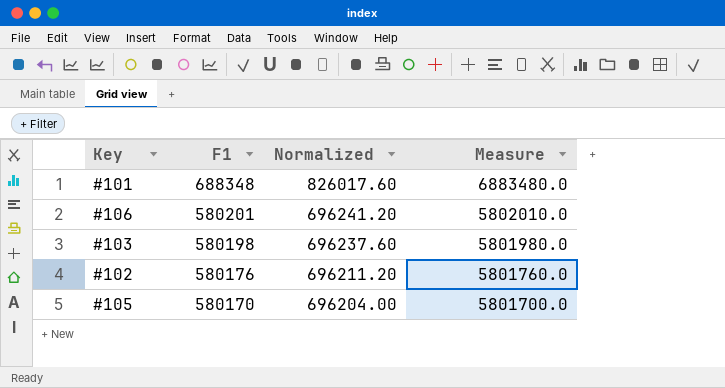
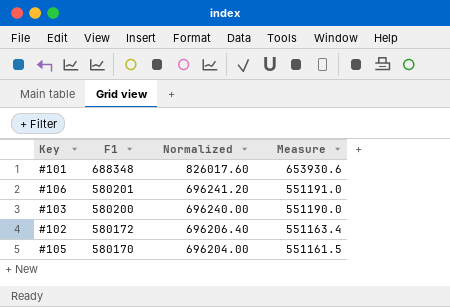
column Measure | formula: [F1] * 10 -> [F1] * 0.95
#103 | F1: 580198 -> 580200
#103 | Normalized: 696237.60 -> 696240.00
#102 | F1: 580176 -> 580172
#102 | Normalized: 696211.20 -> 696206.40

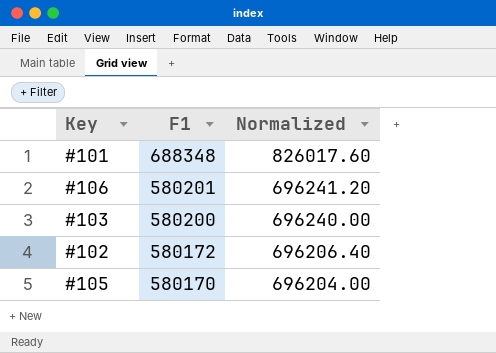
column Measure | formula: [F1] * 0.95 -> none

